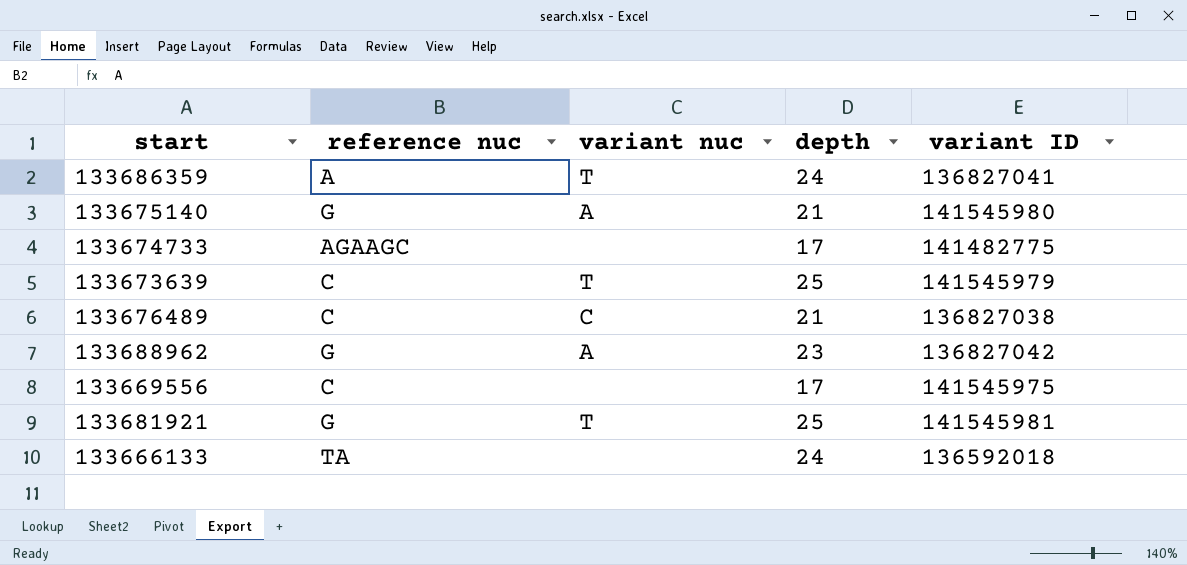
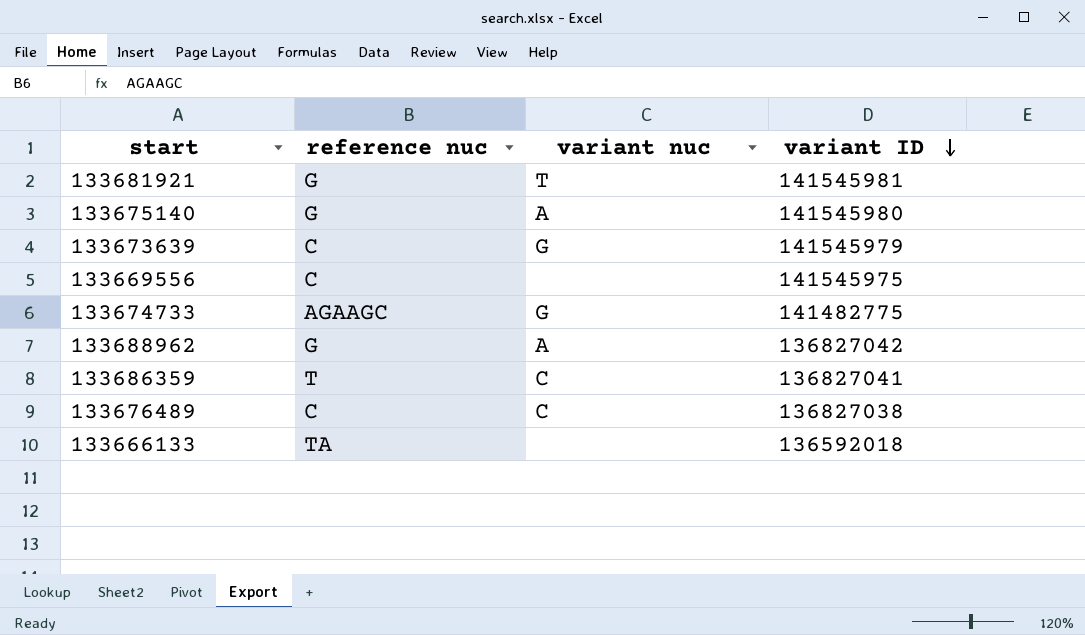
row order: none -> variant ID descending
column depth | position: 4 -> none
133673639 | variant nuc: T -> G
133674733 | variant nuc: none -> G
133686359 | reference nuc: A -> T
133686359 | variant nuc: T -> C

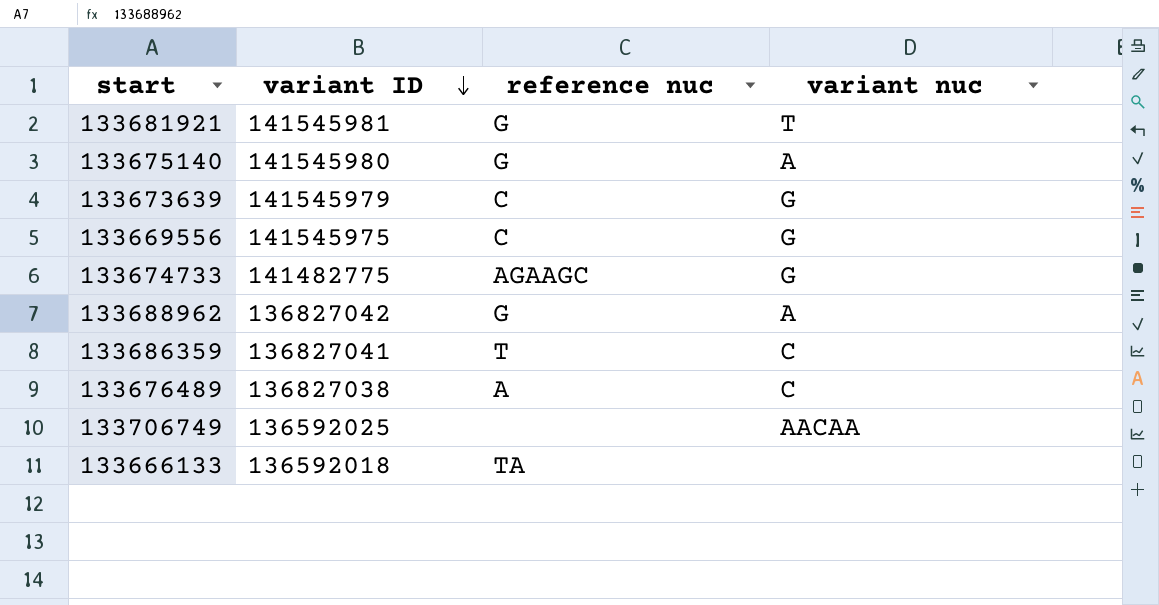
column variant ID | position: 4 -> 2
133669556 | variant nuc: none -> G
133676489 | reference nuc: C -> A
row 133706749: none -> 136592025 | none | AACAA

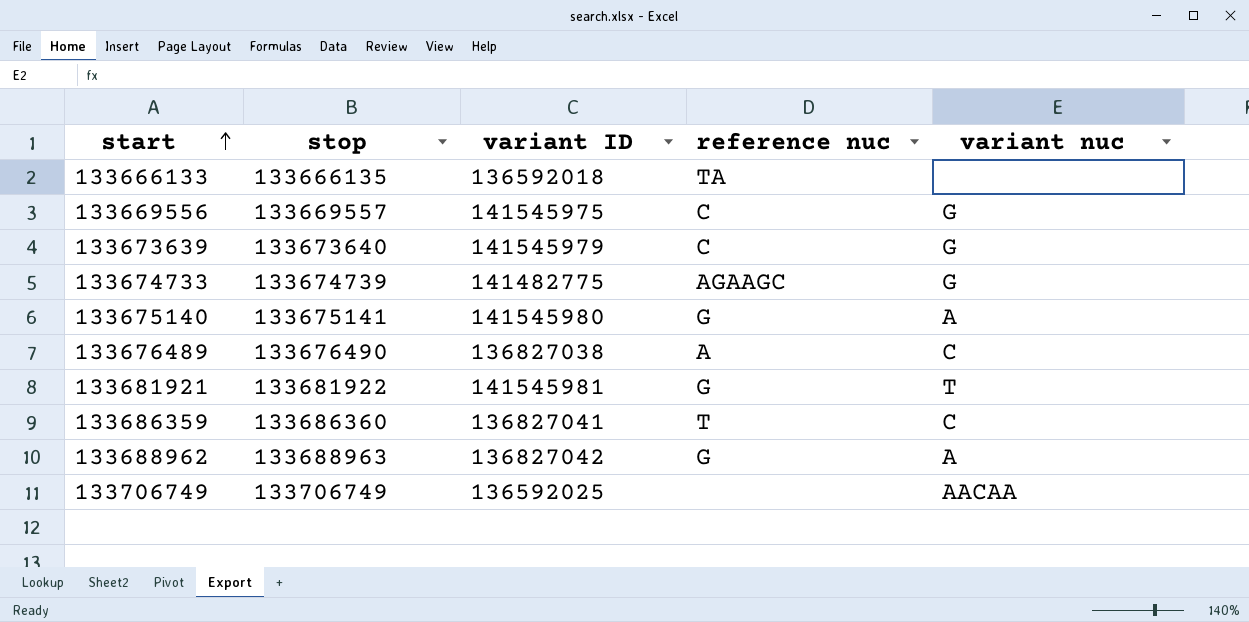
row order: variant ID descending -> start ascending
column stop | position: none -> 2

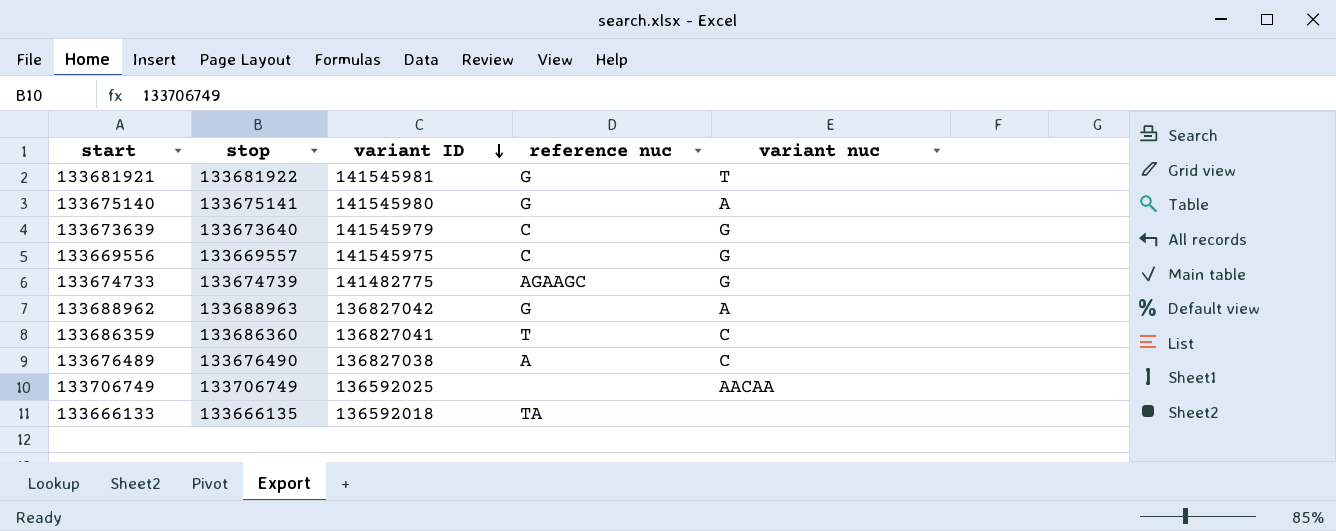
row order: start ascending -> variant ID descending

